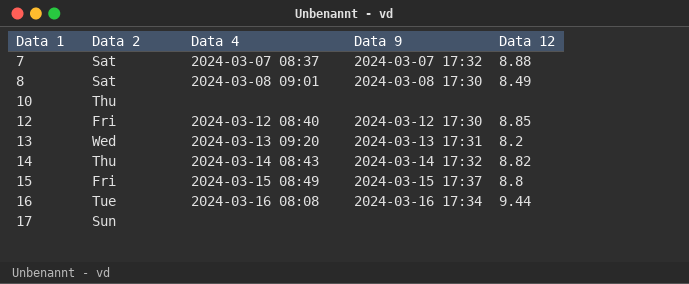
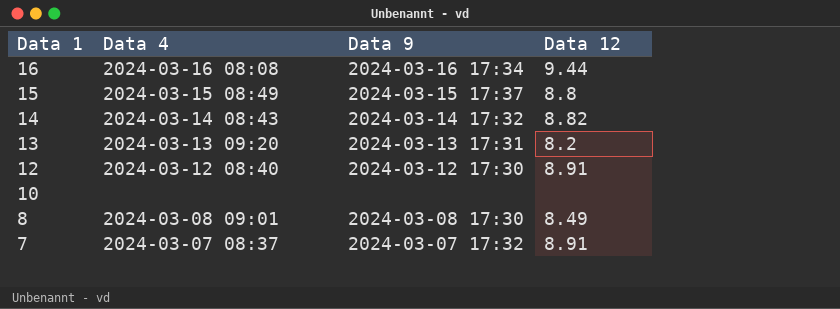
row order: Data 1 ascending -> Data 1 descending
column Data 2 | position: 2 -> none
row 17: Sun | none | none | none -> none
12 | Data 12: 8.85 -> 8.91
7 | Data 12: 8.88 -> 8.91

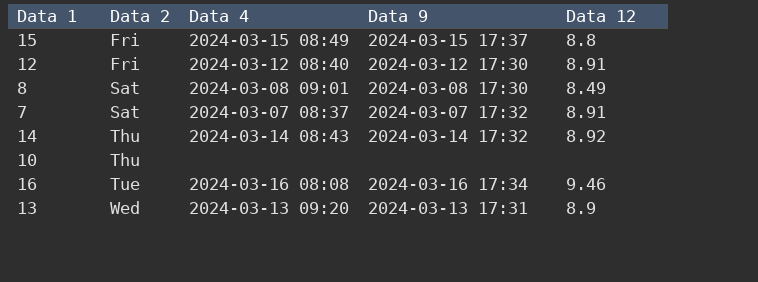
row order: Data 1 descending -> Data 2 ascending
column Data 2 | position: none -> 2
14 | Data 12: 8.82 -> 8.92
16 | Data 12: 9.44 -> 9.46
13 | Data 12: 8.2 -> 8.9

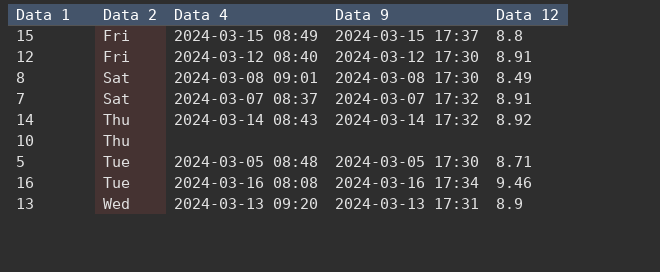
row 5: none -> Tue | 2024-03-05 08:48 | 2024-03-05 17:30 | 8.71

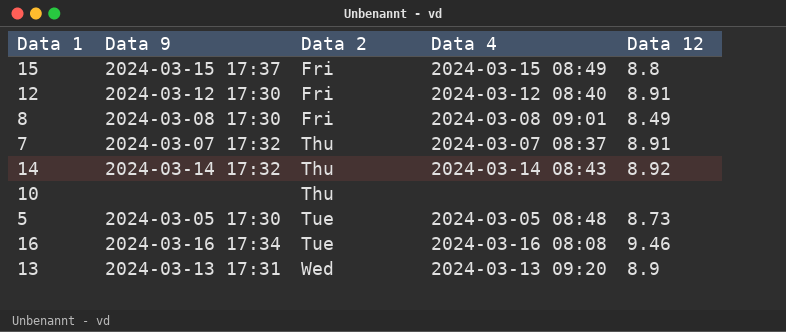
column Data 9 | position: 4 -> 2
8 | Data 2: Sat -> Fri
7 | Data 2: Sat -> Thu
5 | Data 12: 8.71 -> 8.73

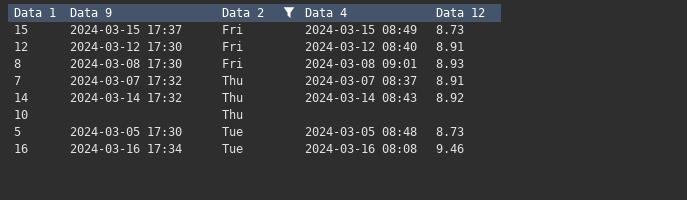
filter: none -> Data 2 != Wed
15 | Data 12: 8.8 -> 8.73
8 | Data 12: 8.49 -> 8.93

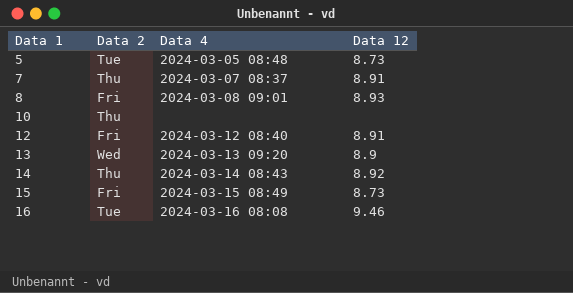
filter: Data 2 != Wed -> none
row order: Data 2 ascending -> Data 1 ascending
column Data 9 | position: 2 -> none

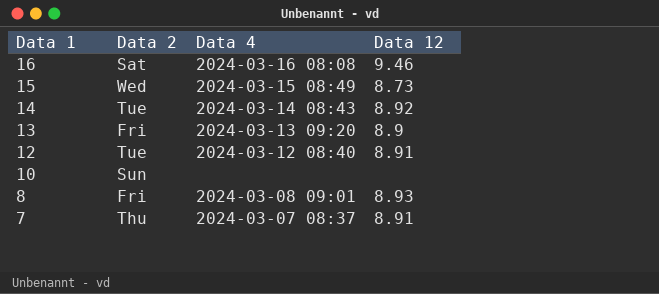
row order: Data 1 ascending -> Data 1 descending
row 5: Tue | 2024-03-05 08:48 | 8.73 -> none
16 | Data 2: Tue -> Sat
15 | Data 2: Fri -> Wed
14 | Data 2: Thu -> Tue
13 | Data 2: Wed -> Fri
12 | Data 2: Fri -> Tue
10 | Data 2: Thu -> Sun

